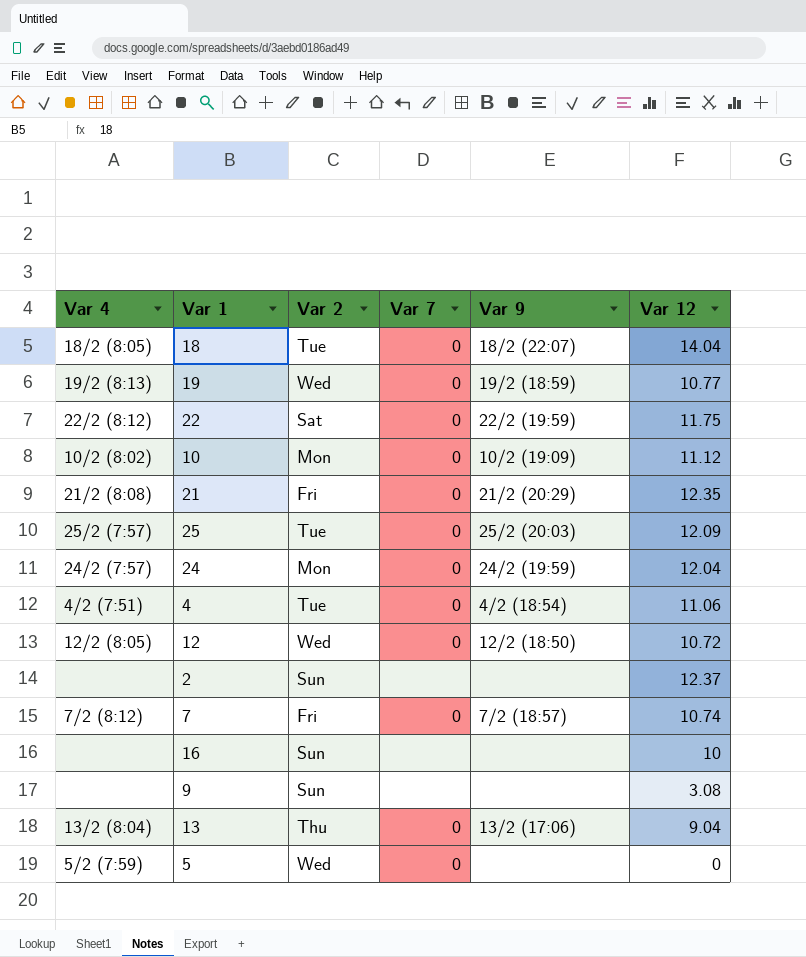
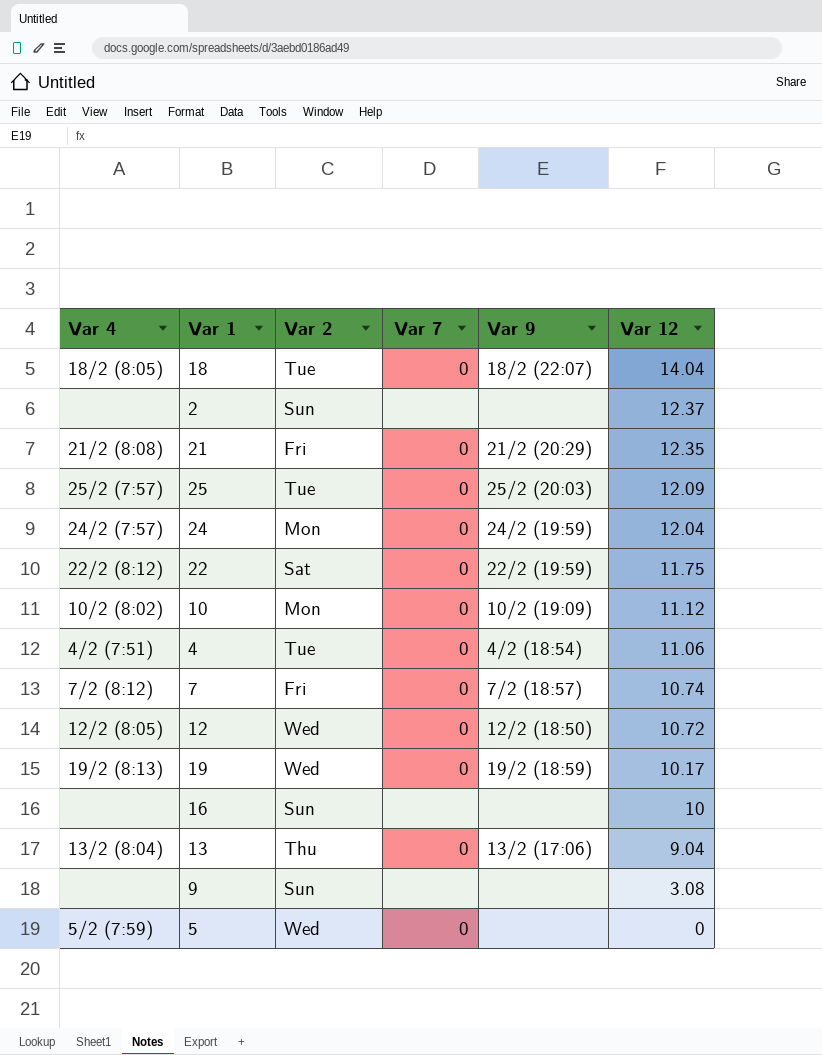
row order: none -> Var 12 descending
19 | Var 12: 10.77 -> 10.17

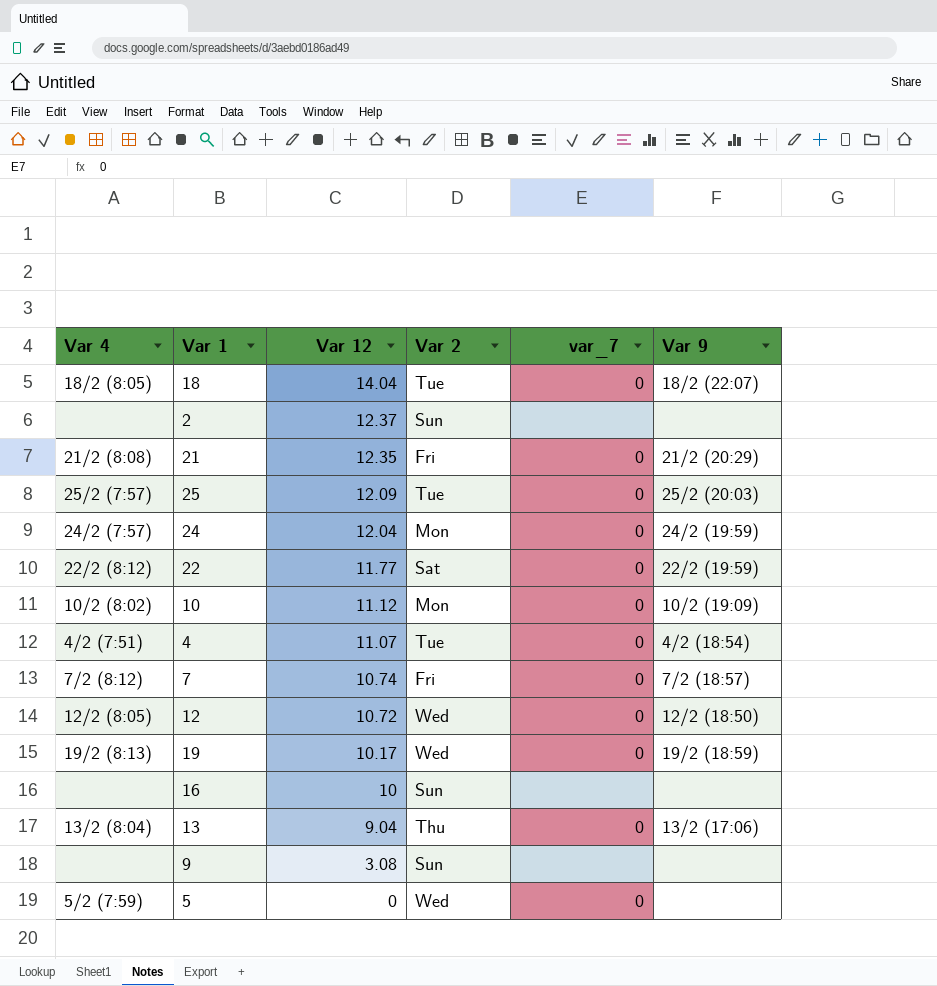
column Var 12 | position: 6 -> 3
column name: Var 7 -> var_7
22 | Var 12: 11.75 -> 11.77
4 | Var 12: 11.06 -> 11.07

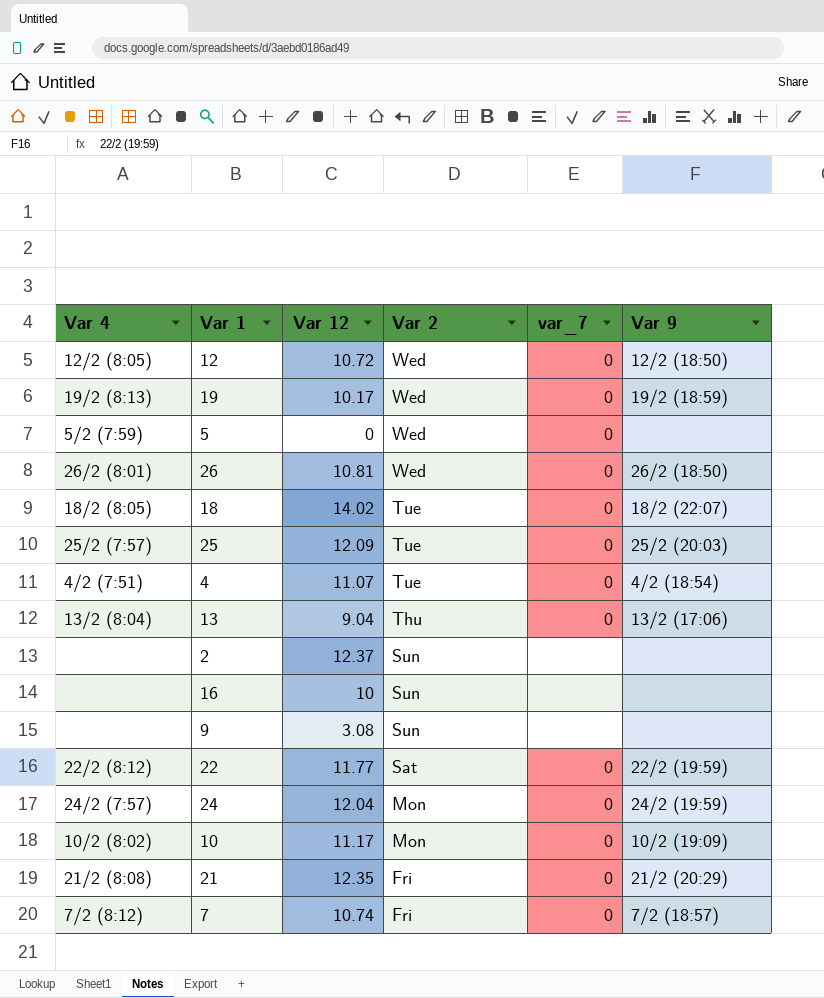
row order: Var 12 descending -> Var 2 descending
row 26: none -> 26/2 (8:01) | 10.81 | Wed | 0 | 26/2 (18:50)
18 | Var 12: 14.04 -> 14.02
10 | Var 12: 11.12 -> 11.17

